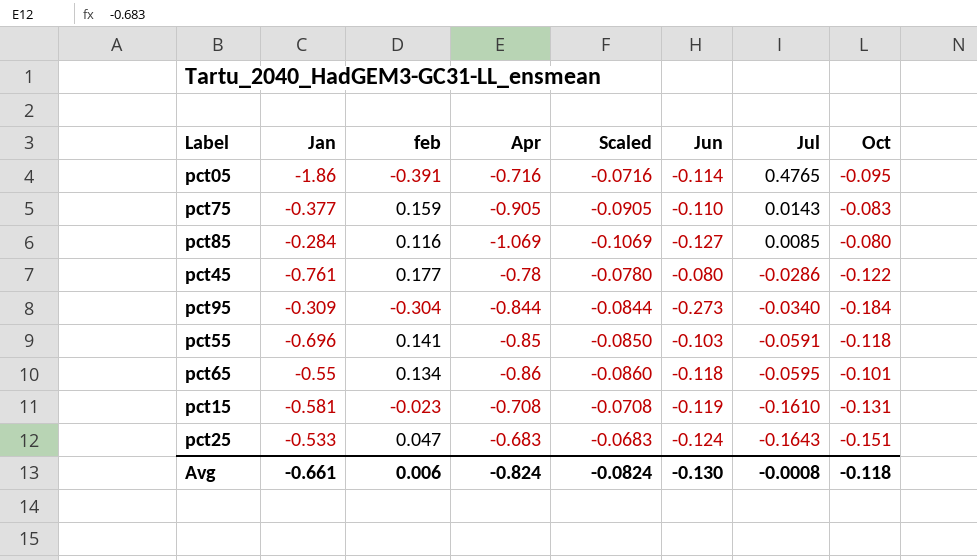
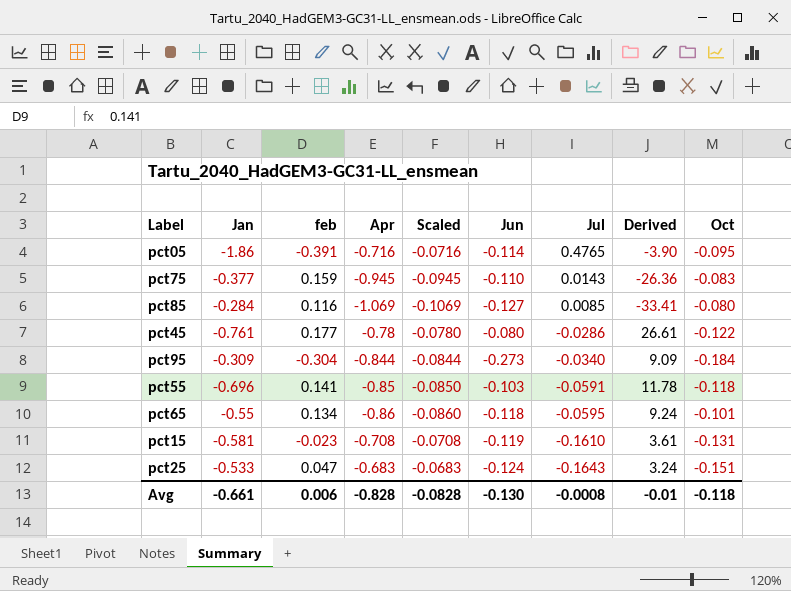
column Derived | formula: none -> [Jan] / [Jul]
pct75 | Apr: -0.905 -> -0.945
pct75 | Scaled: -0.0905 -> -0.0945
Avg | Apr: -0.824 -> -0.828
Avg | Scaled: -0.0824 -> -0.0828

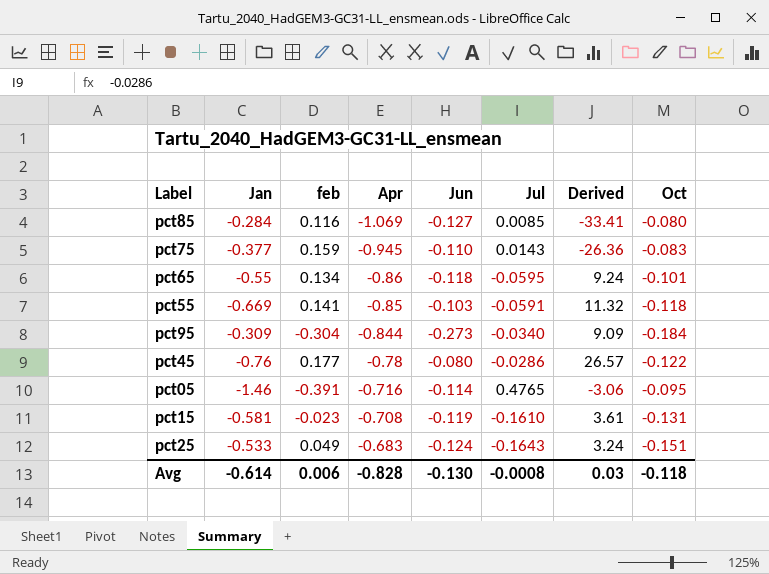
row order: Jul descending -> Apr ascending
column Scaled | formula: [Apr] * 0.1 -> none
pct55 | Jan: -0.696 -> -0.669
pct55 | Derived: 11.78 -> 11.32
pct45 | Jan: -0.761 -> -0.76
pct45 | Derived: 26.61 -> 26.57
pct05 | Jan: -1.86 -> -1.46
pct05 | Derived: -3.90 -> -3.06
pct25 | feb: 0.047 -> 0.049
Avg | Jan: -0.661 -> -0.614
Avg | Derived: -0.01 -> 0.03

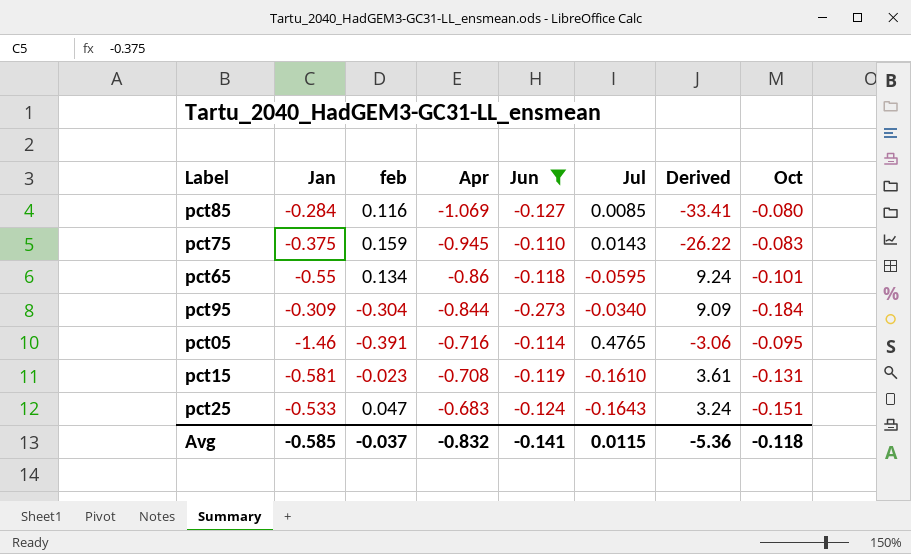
filter: none -> Jun <= -0.110
pct75 | Jan: -0.377 -> -0.375
pct75 | Derived: -26.36 -> -26.22
pct25 | feb: 0.049 -> 0.047
Avg | Jan: -0.614 -> -0.585
Avg | feb: 0.006 -> -0.037
Avg | Apr: -0.828 -> -0.832
Avg | Jun: -0.130 -> -0.141
Avg | Jul: -0.0008 -> 0.0115
Avg | Derived: 0.03 -> -5.36

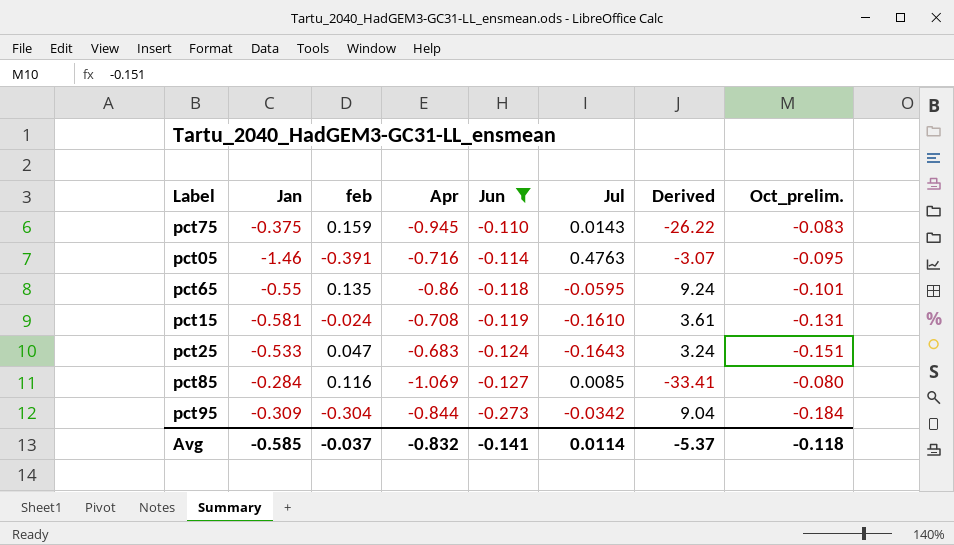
row order: Apr ascending -> Jun descending
column name: Oct -> Oct_prelim.
pct05 | Jul: 0.4765 -> 0.4763
pct05 | Derived: -3.06 -> -3.07
pct65 | feb: 0.134 -> 0.135
pct15 | feb: -0.023 -> -0.024
pct95 | Jul: -0.0340 -> -0.0342
pct95 | Derived: 9.09 -> 9.04
Avg | Jul: 0.0115 -> 0.0114
Avg | Derived: -5.36 -> -5.37

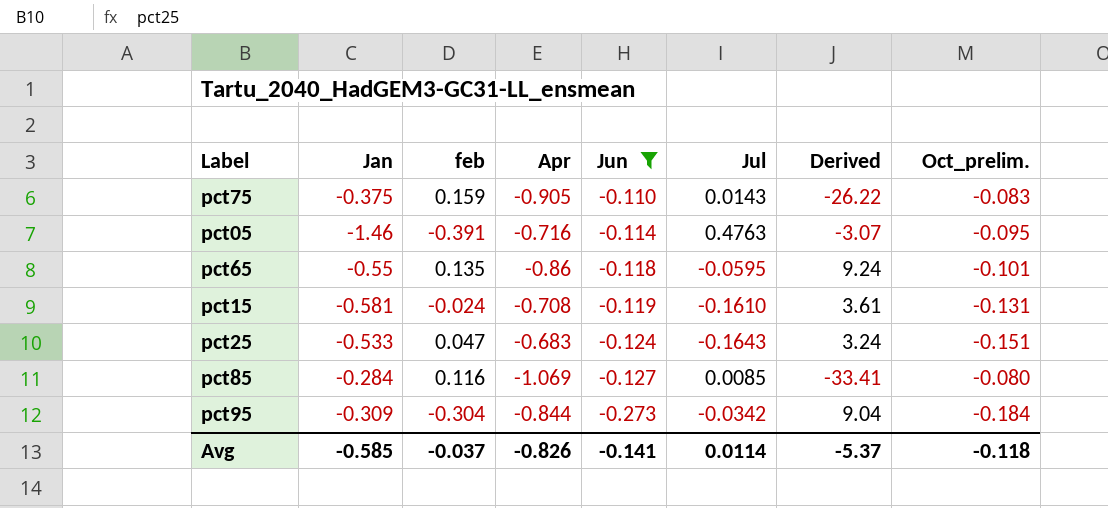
pct75 | Apr: -0.945 -> -0.905
Avg | Apr: -0.832 -> -0.826

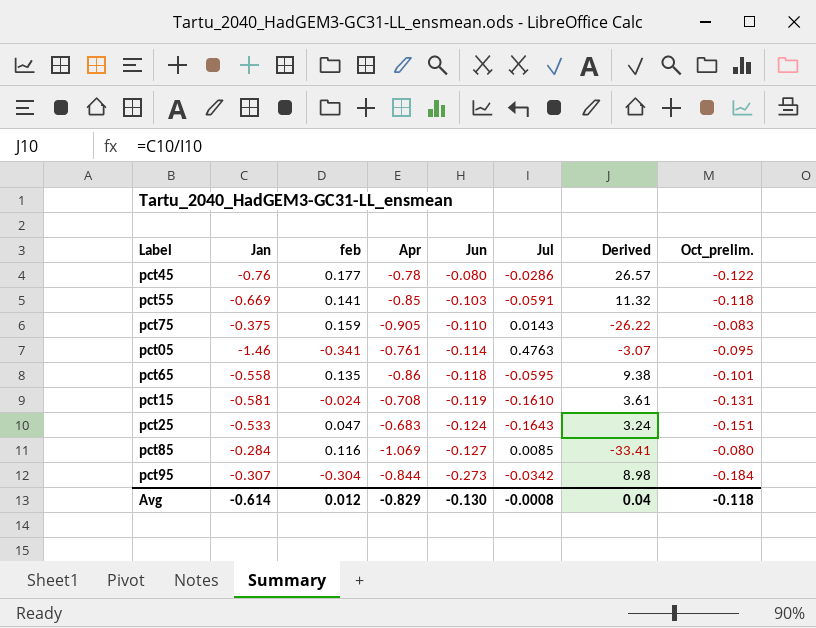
filter: Jun <= -0.110 -> none
pct05 | feb: -0.391 -> -0.341
pct05 | Apr: -0.716 -> -0.761
pct65 | Jan: -0.55 -> -0.558
pct65 | Derived: 9.24 -> 9.38
pct95 | Jan: -0.309 -> -0.307
pct95 | Derived: 9.04 -> 8.98
Avg | Jan: -0.585 -> -0.614
Avg | feb: -0.037 -> 0.012
Avg | Apr: -0.826 -> -0.829
Avg | Jun: -0.141 -> -0.130
Avg | Jul: 0.0114 -> -0.0008
Avg | Derived: -5.37 -> 0.04

